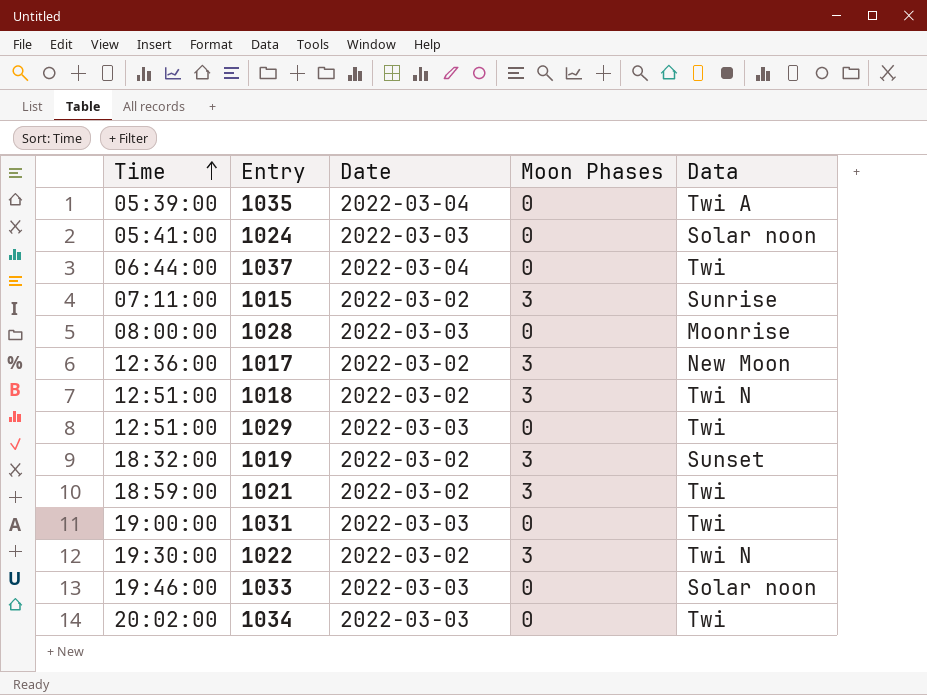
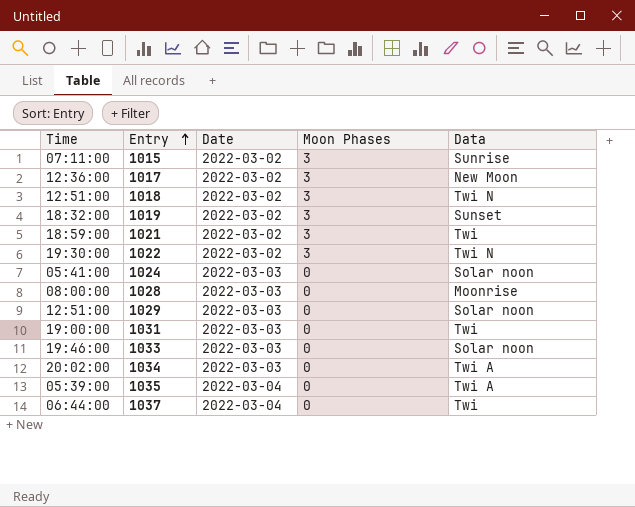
row order: Time ascending -> Entry ascending
1029 | Data: Twi -> Solar noon
1034 | Data: Twi -> Twi A

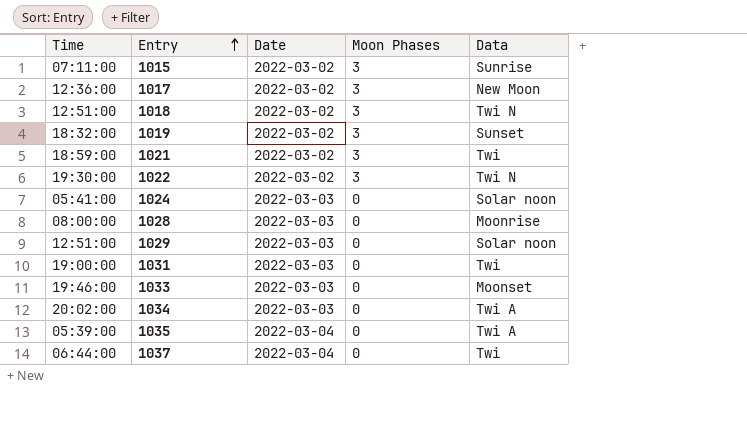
1033 | Data: Solar noon -> Moonset

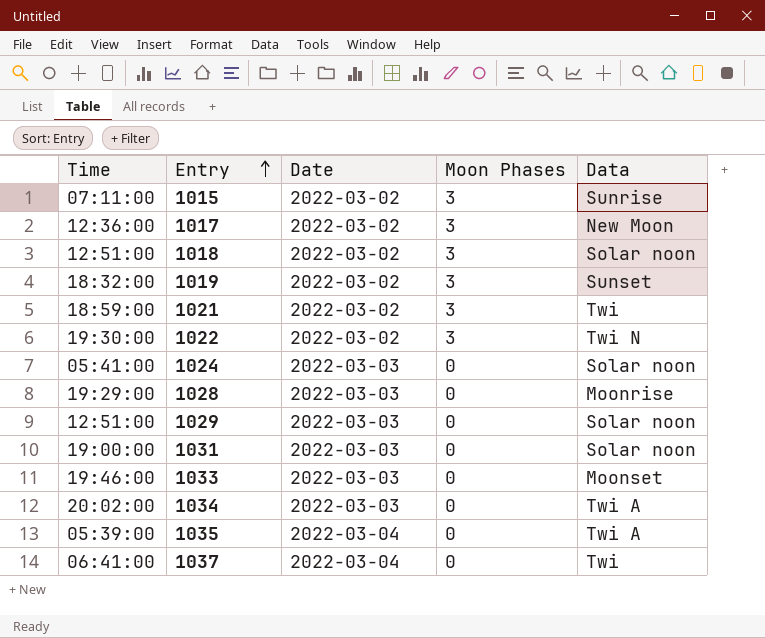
1018 | Data: Twi N -> Solar noon
1028 | Time: 08:00:00 -> 19:29:00
1031 | Data: Twi -> Solar noon
1037 | Time: 06:44:00 -> 06:41:00

